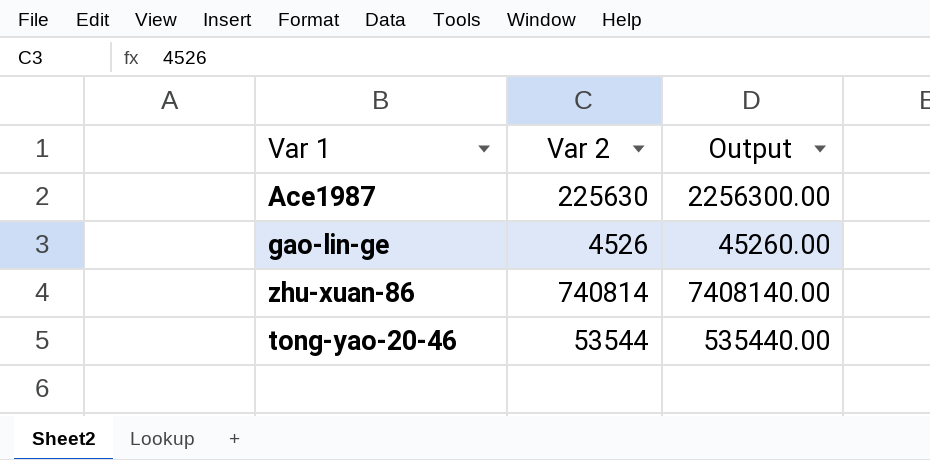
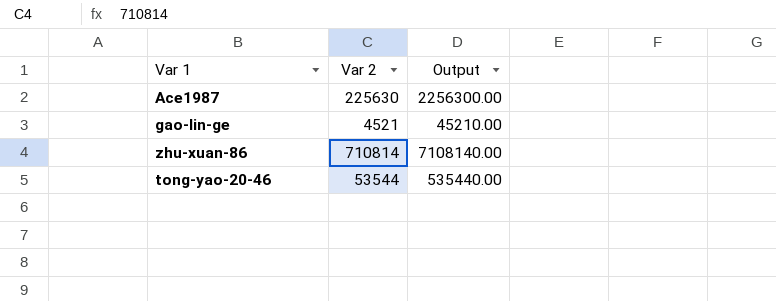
gao-lin-ge | Var 2: 4526 -> 4521
gao-lin-ge | Output: 45260.00 -> 45210.00
zhu-xuan-86 | Var 2: 740814 -> 710814
zhu-xuan-86 | Output: 7408140.00 -> 7108140.00

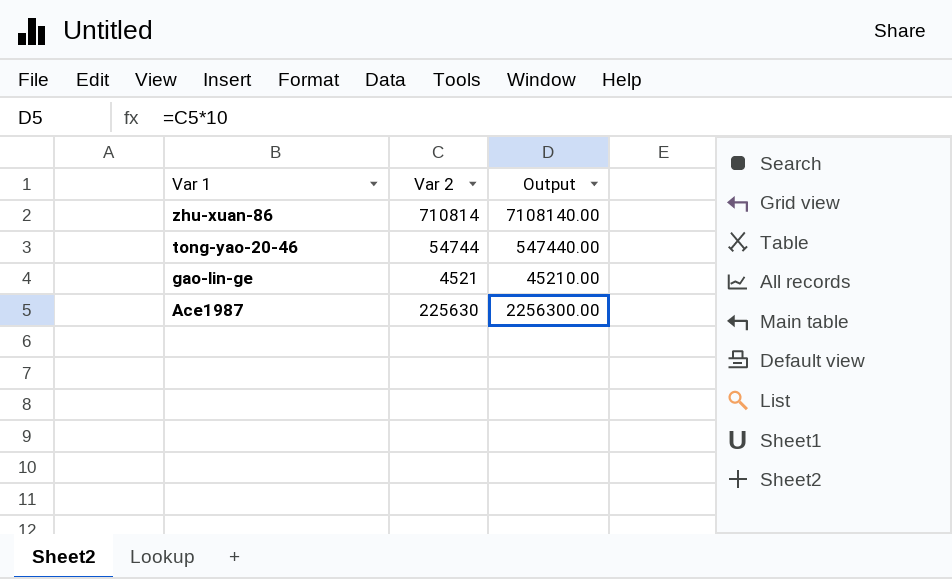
row order: none -> Var 1 descending
tong-yao-20-46 | Var 2: 53544 -> 54744
tong-yao-20-46 | Output: 535440.00 -> 547440.00

